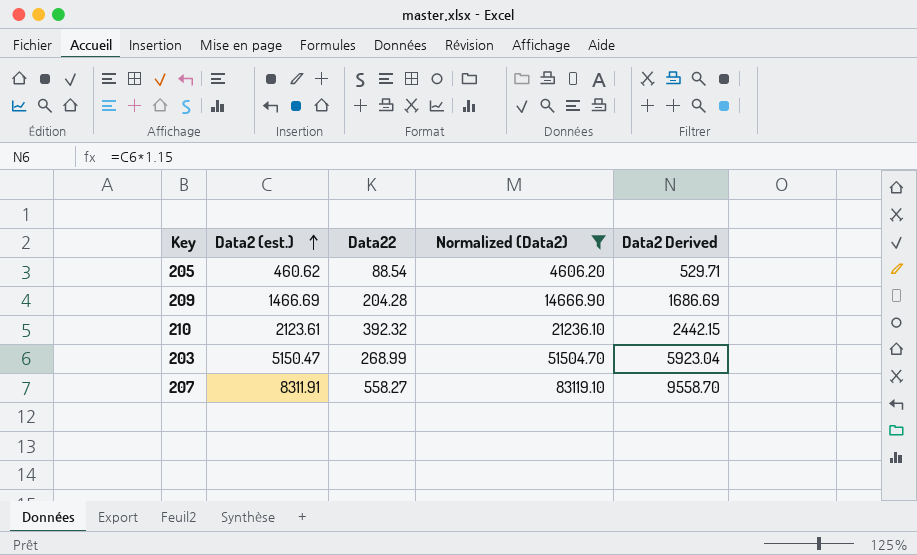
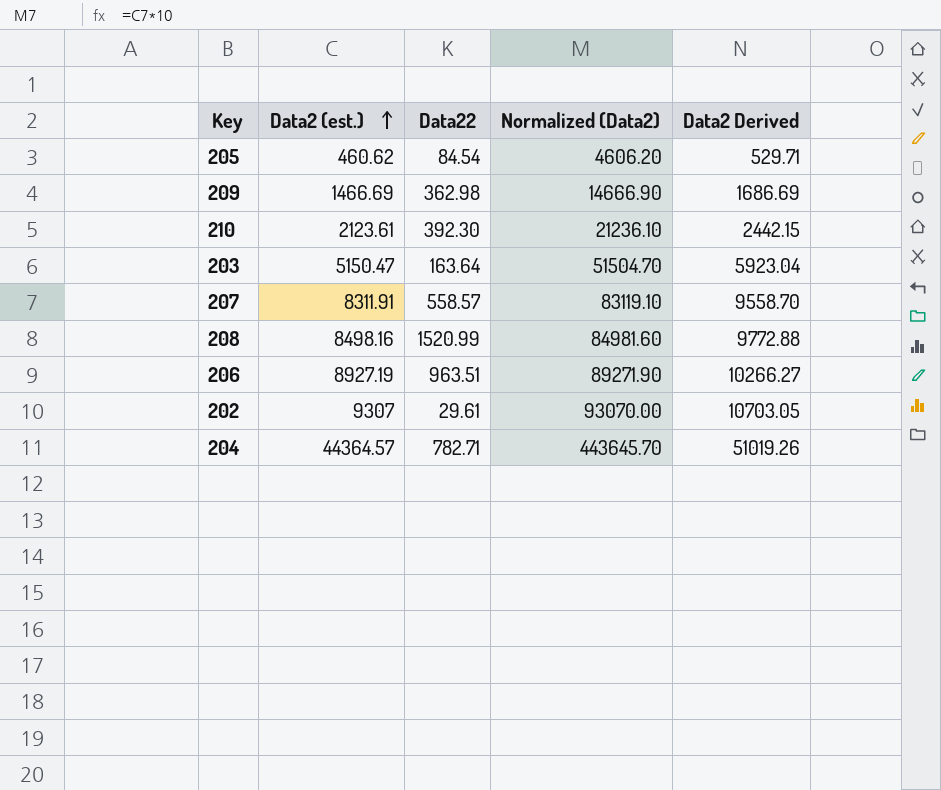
filter: Normalized (Data2) <= 83119.10 -> none
205 | Data22: 88.54 -> 84.54
209 | Data22: 204.28 -> 362.98
210 | Data22: 392.32 -> 392.30
203 | Data22: 268.99 -> 163.64
207 | Data22: 558.27 -> 558.57

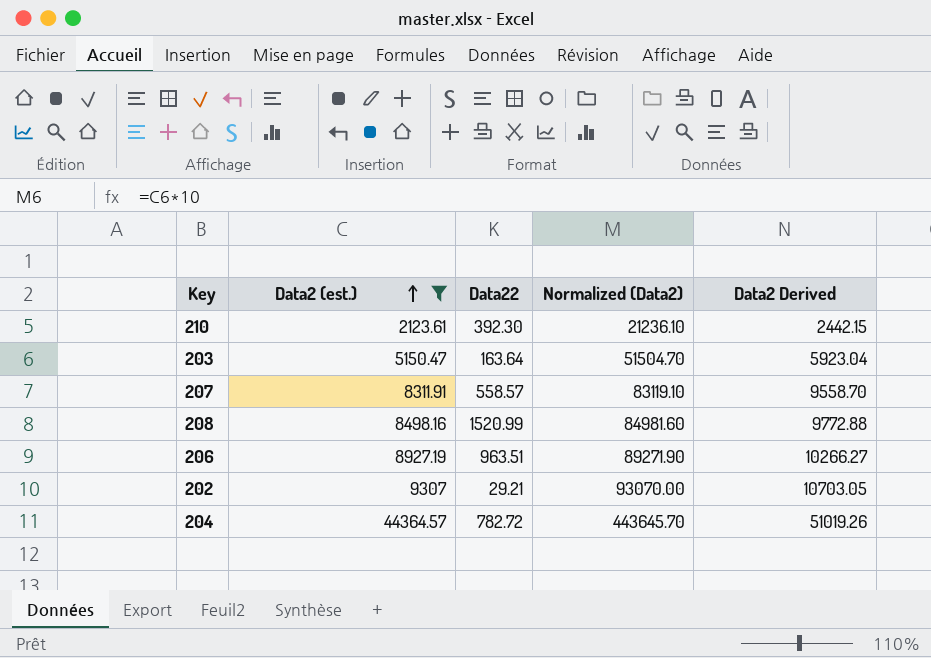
filter: none -> Data2 (est.) >= 2123.61
202 | Data22: 29.61 -> 29.21
204 | Data22: 782.71 -> 782.72

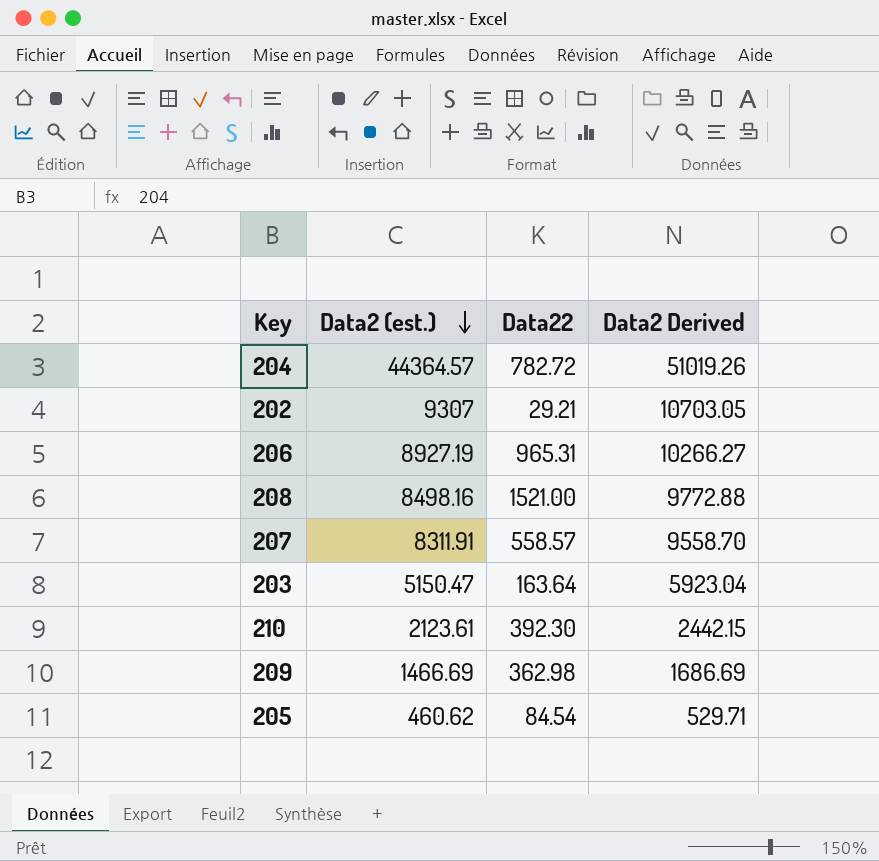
filter: Data2 (est.) >= 2123.61 -> none
row order: Data2 (est.) ascending -> Data2 (est.) descending
column Normalized (Data2) | formula: [Data2 (est.)] * 10 -> none
206 | Data22: 963.51 -> 965.31
208 | Data22: 1520.99 -> 1521.00

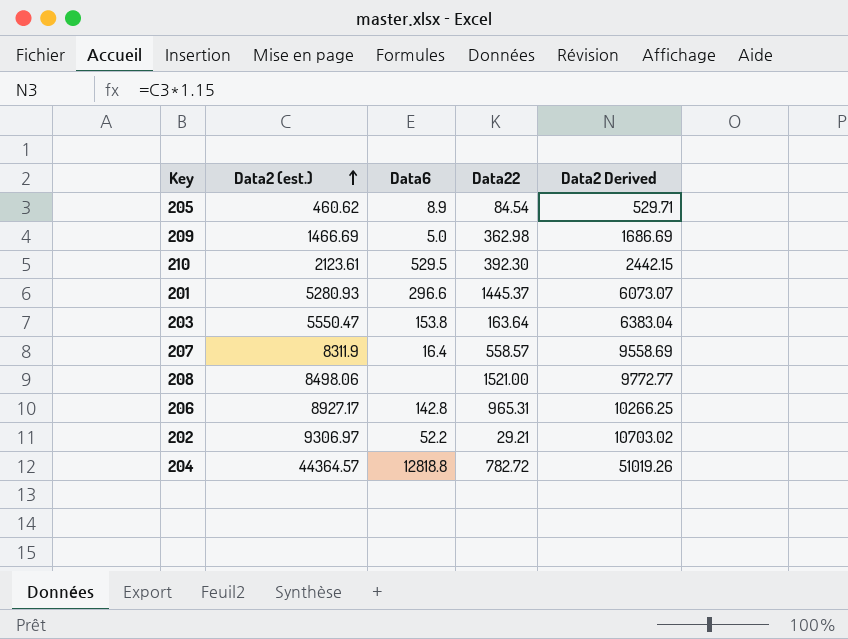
row order: Data2 (est.) descending -> Data2 (est.) ascending
column Data6 | position: none -> 3
row 201: none -> 5280.93 | 296.6 | 1445.37 | 6073.07
203 | Data2 (est.): 5150.47 -> 5550.47
203 | Data2 Derived: 5923.04 -> 6383.04
207 | Data2 (est.): 8311.91 -> 8311.9
207 | Data2 Derived: 9558.70 -> 9558.69
208 | Data2 (est.): 8498.16 -> 8498.06
208 | Data2 Derived: 9772.88 -> 9772.77
206 | Data2 (est.): 8927.19 -> 8927.17
206 | Data2 Derived: 10266.27 -> 10266.25
202 | Data2 (est.): 9307 -> 9306.97
202 | Data2 Derived: 10703.05 -> 10703.02

